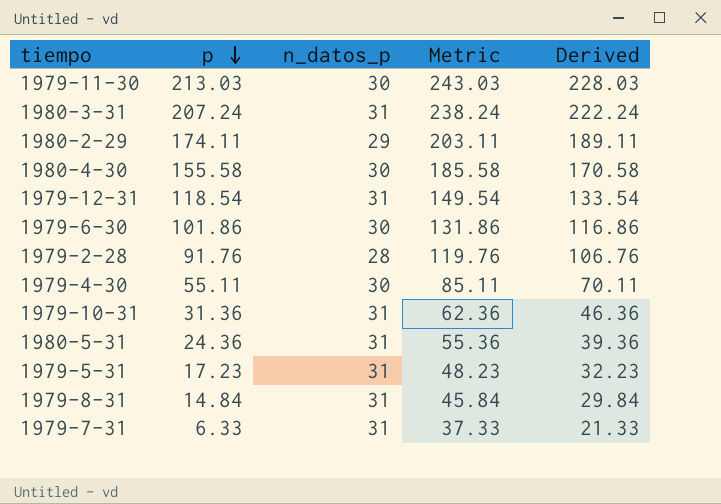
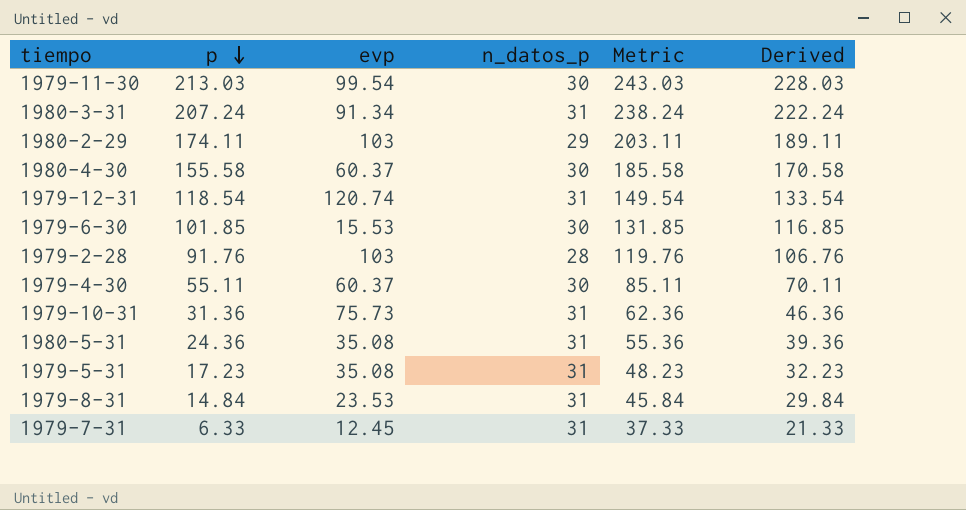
column evp | position: none -> 3
1979-6-30 | p: 101.86 -> 101.85
1979-6-30 | Metric: 131.86 -> 131.85
1979-6-30 | Derived: 116.86 -> 116.85

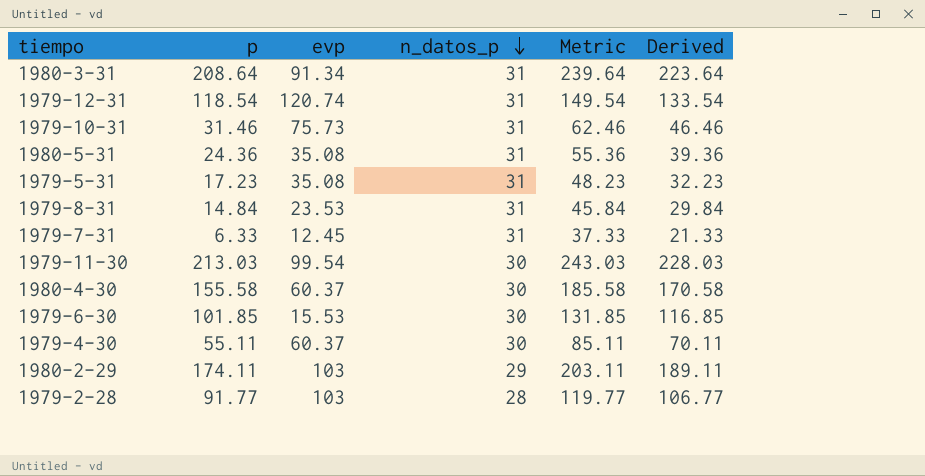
row order: p descending -> n_datos_p descending
1980-3-31 | p: 207.24 -> 208.64
1980-3-31 | Metric: 238.24 -> 239.64
1980-3-31 | Derived: 222.24 -> 223.64
1979-10-31 | p: 31.36 -> 31.46
1979-10-31 | Metric: 62.36 -> 62.46
1979-10-31 | Derived: 46.36 -> 46.46
1979-2-28 | p: 91.76 -> 91.77
1979-2-28 | Metric: 119.76 -> 119.77
1979-2-28 | Derived: 106.76 -> 106.77

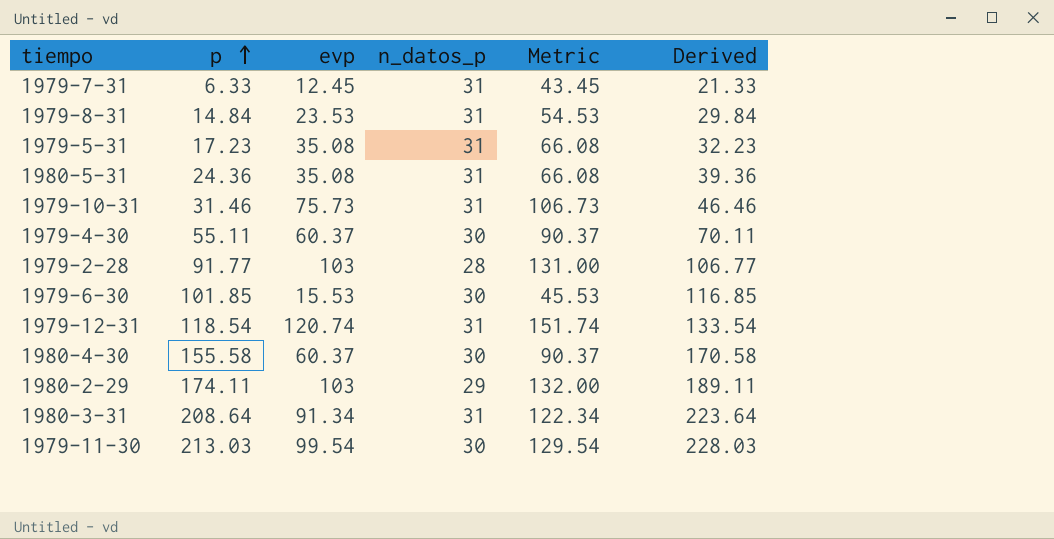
row order: n_datos_p descending -> p ascending
column Metric | formula: [p] + [n_datos_p] -> [evp] + [n_datos_p]

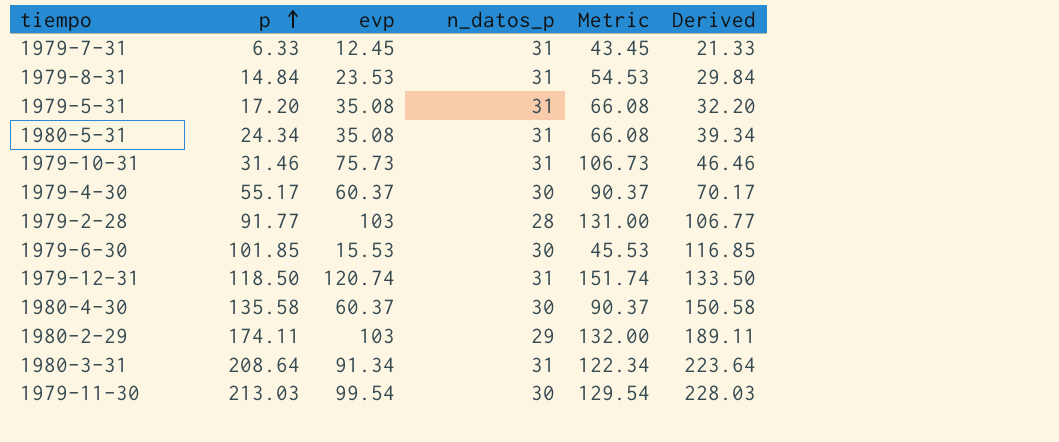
1979-5-31 | p: 17.23 -> 17.20
1979-5-31 | Derived: 32.23 -> 32.20
1980-5-31 | p: 24.36 -> 24.34
1980-5-31 | Derived: 39.36 -> 39.34
1979-4-30 | p: 55.11 -> 55.17
1979-4-30 | Derived: 70.11 -> 70.17
1979-12-31 | p: 118.54 -> 118.50
1979-12-31 | Derived: 133.54 -> 133.50
1980-4-30 | p: 155.58 -> 135.58
1980-4-30 | Derived: 170.58 -> 150.58

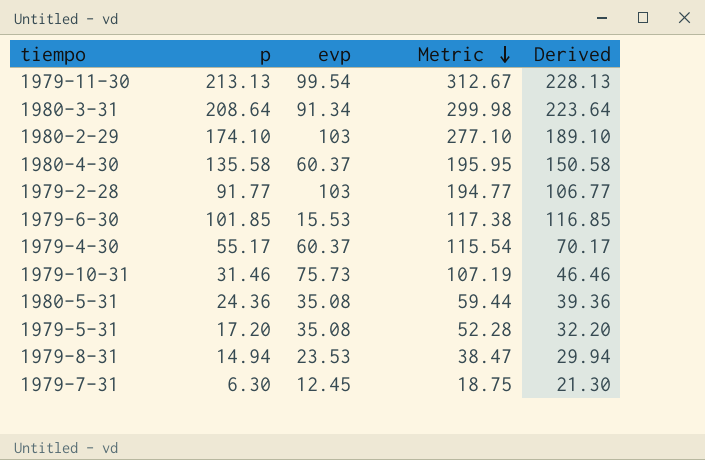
row order: p ascending -> Metric descending
column n_datos_p | position: 4 -> none
column Metric | formula: [evp] + [n_datos_p] -> [p] + [evp]
row 1979-12-31: 118.50 | 120.74 | 31 | 151.74 | 133.50 -> none
1979-11-30 | p: 213.03 -> 213.13
1979-11-30 | Derived: 228.03 -> 228.13
1980-2-29 | p: 174.11 -> 174.10
1980-2-29 | Derived: 189.11 -> 189.10
1980-5-31 | p: 24.34 -> 24.36
1980-5-31 | Derived: 39.34 -> 39.36
1979-8-31 | p: 14.84 -> 14.94
1979-8-31 | Derived: 29.84 -> 29.94
1979-7-31 | p: 6.33 -> 6.30
1979-7-31 | Derived: 21.33 -> 21.30

